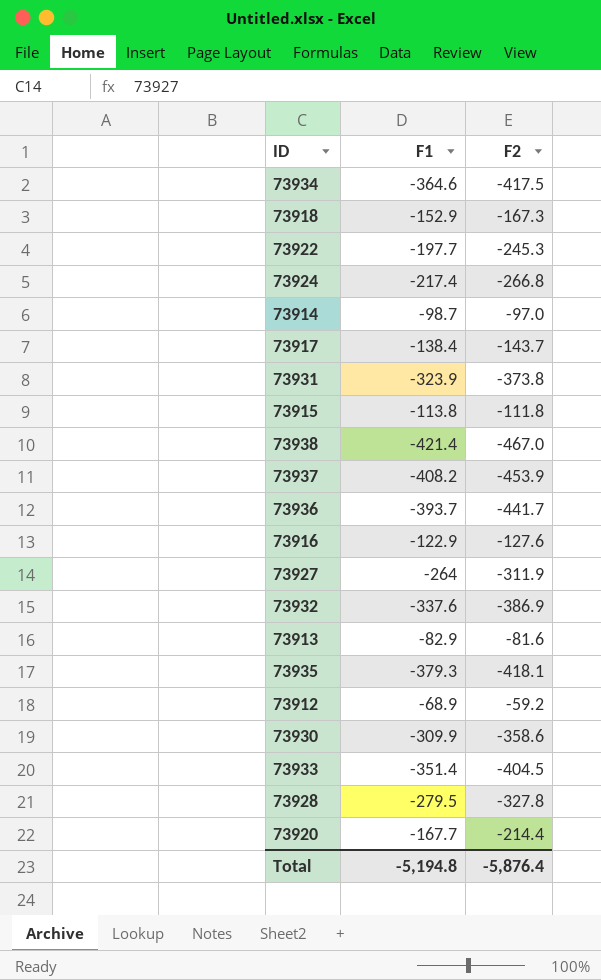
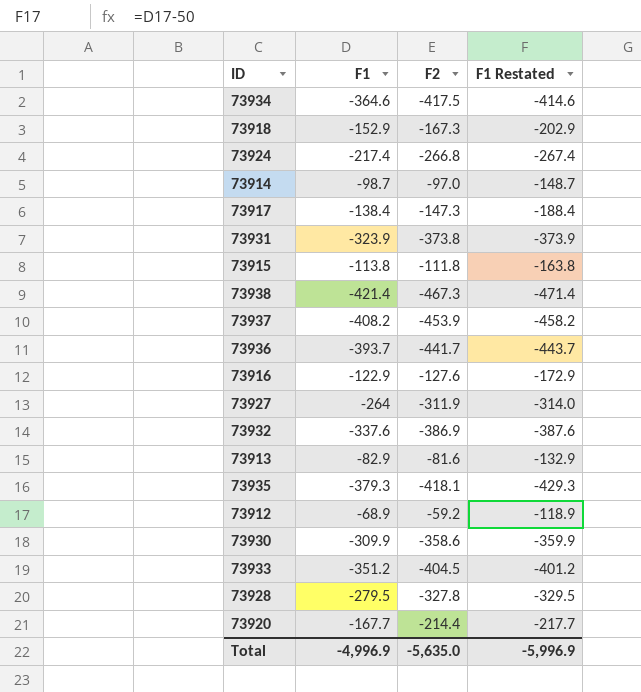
column F1 Restated | formula: none -> [F1] - 50
row 73922: -197.7 | -245.3 -> none
73917 | F2: -143.7 -> -147.3
73938 | F2: -467.0 -> -467.3
73933 | F1: -351.4 -> -351.2
Total | F1: -5,194.8 -> -4,996.9
Total | F2: -5,876.4 -> -5,635.0

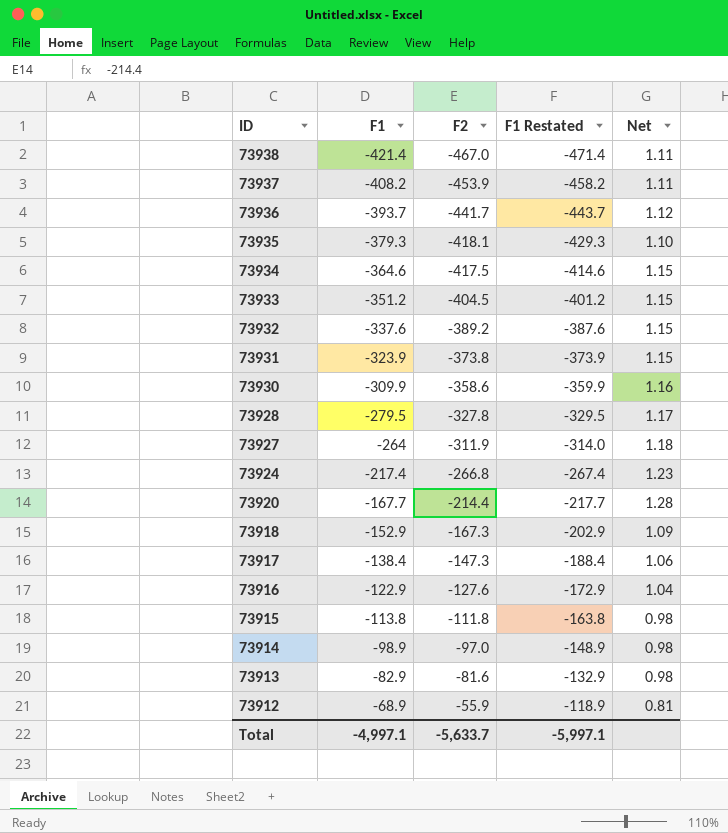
row order: none -> ID descending
column Net | formula: none -> [F2] / [F1]
73938 | F2: -467.3 -> -467.0
73932 | F2: -386.9 -> -389.2
73914 | F1: -98.7 -> -98.9
73914 | F1 Restated: -148.7 -> -148.9
73912 | F2: -59.2 -> -55.9
Total | F1: -4,996.9 -> -4,997.1
Total | F2: -5,635.0 -> -5,633.7
Total | F1 Restated: -5,996.9 -> -5,997.1

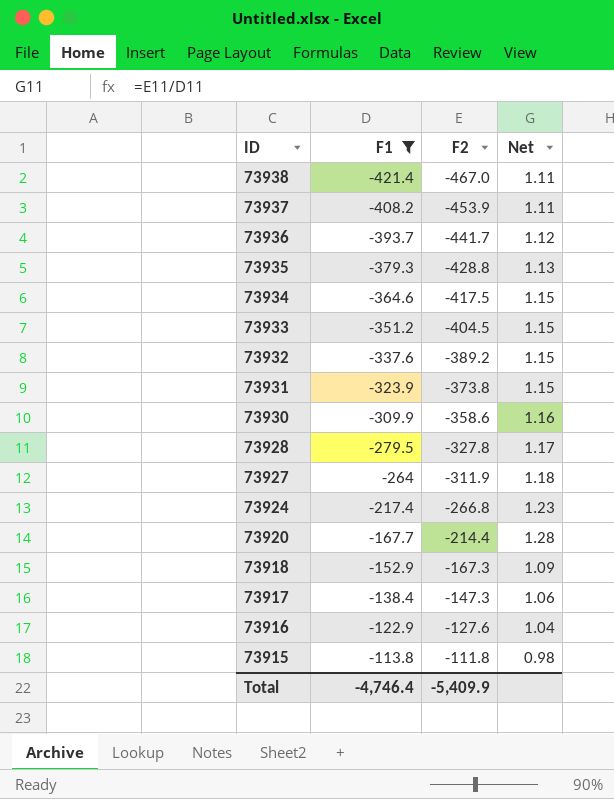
filter: none -> F1 <= -113.8
column F1 Restated | formula: [F1] - 50 -> none
73935 | F2: -418.1 -> -428.8
73935 | Net: 1.10 -> 1.13
Total | F1: -4,997.1 -> -4,746.4
Total | F2: -5,633.7 -> -5,409.9

